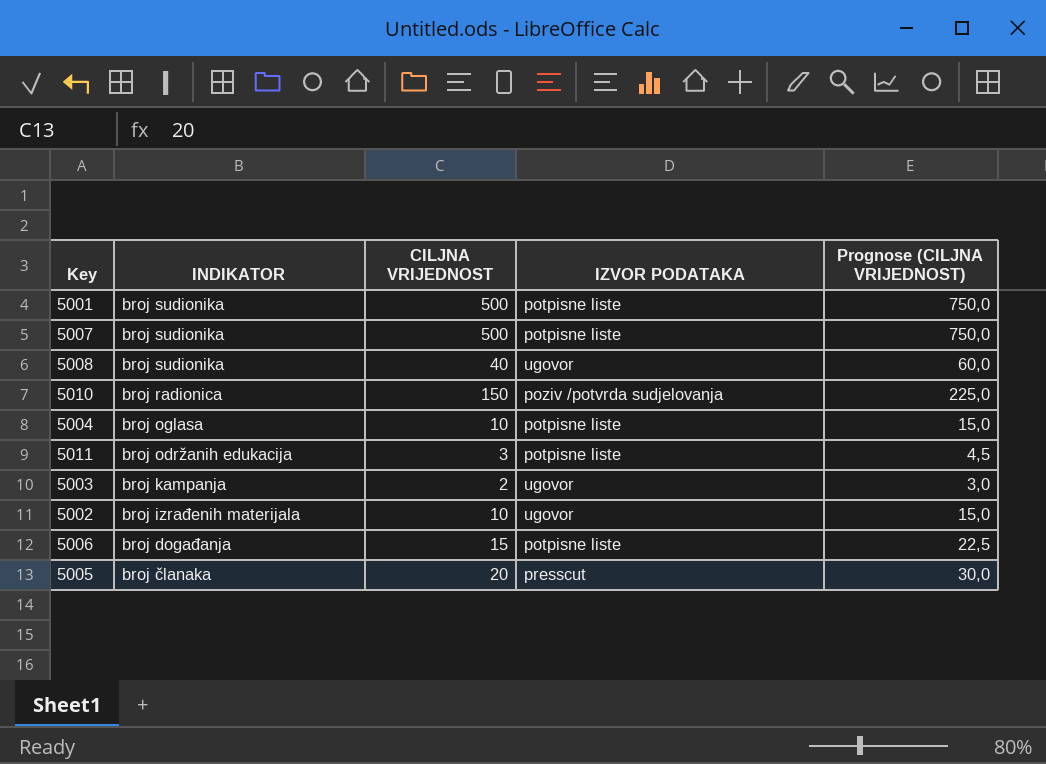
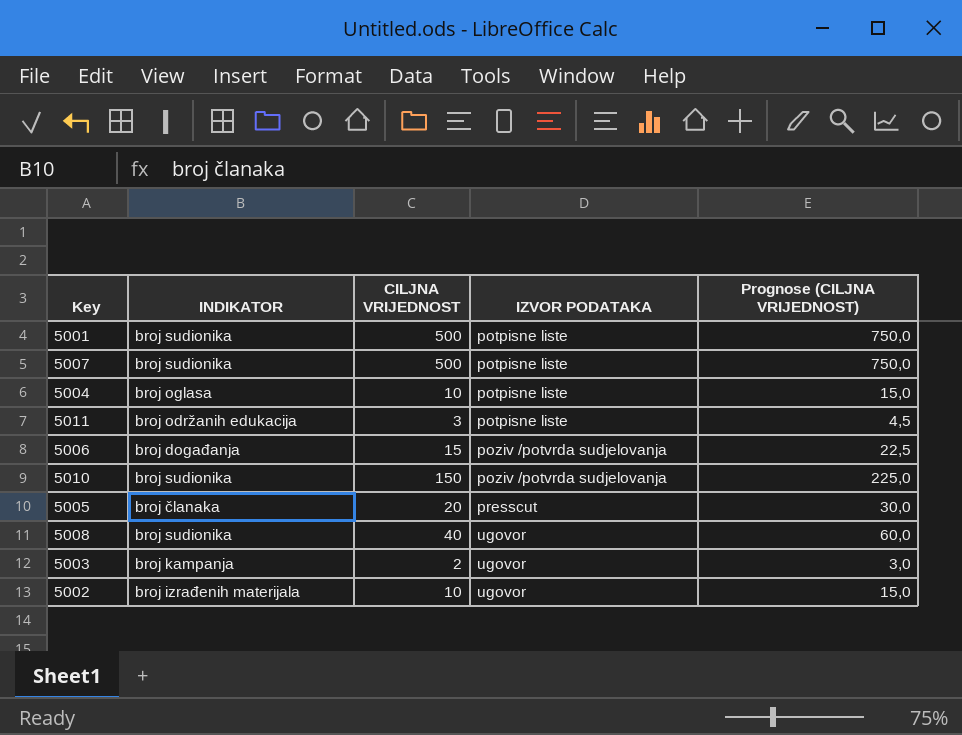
row order: INDIKATOR descending -> IZVOR PODATAKA ascending
5006 | IZVOR PODATAKA: potpisne liste -> poziv /potvrda sudjelovanja
5010 | INDIKATOR: broj radionica -> broj sudionika

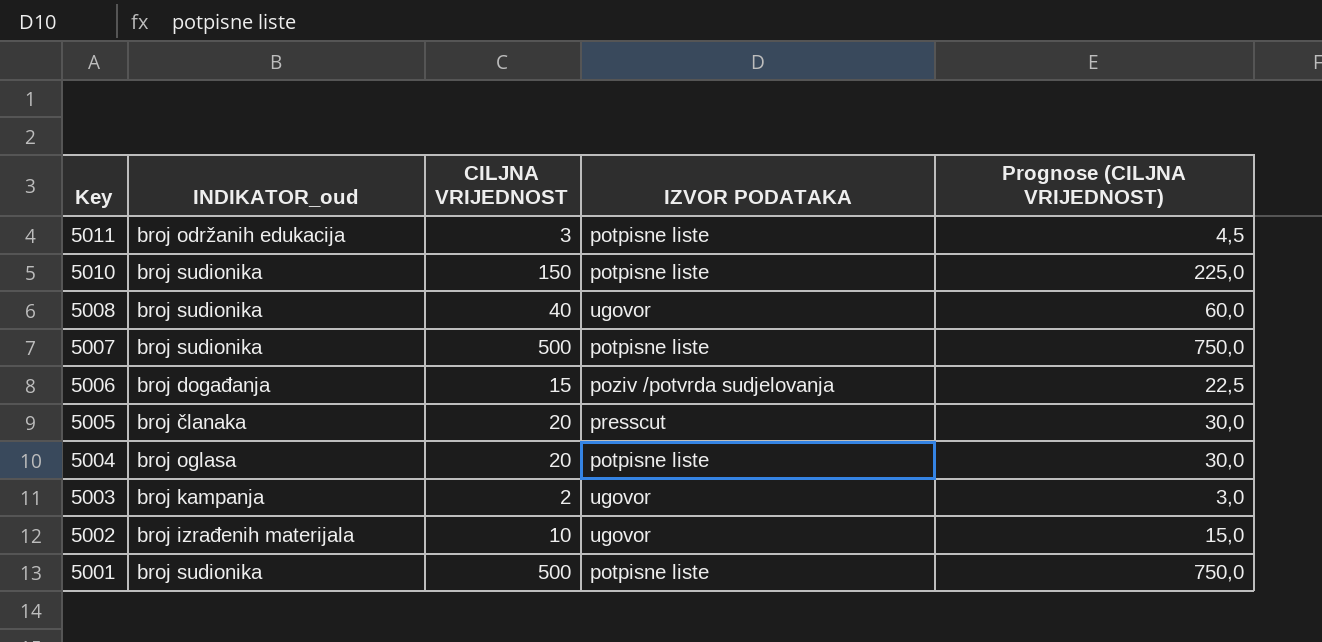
row order: IZVOR PODATAKA ascending -> Key descending
column name: INDIKATOR -> INDIKATOR_oud
5010 | IZVOR PODATAKA: poziv /potvrda sudjelovanja -> potpisne liste
5004 | CILJNA VRIJEDNOST: 10 -> 20
5004 | Prognose (CILJNA VRIJEDNOST): 15,0 -> 30,0

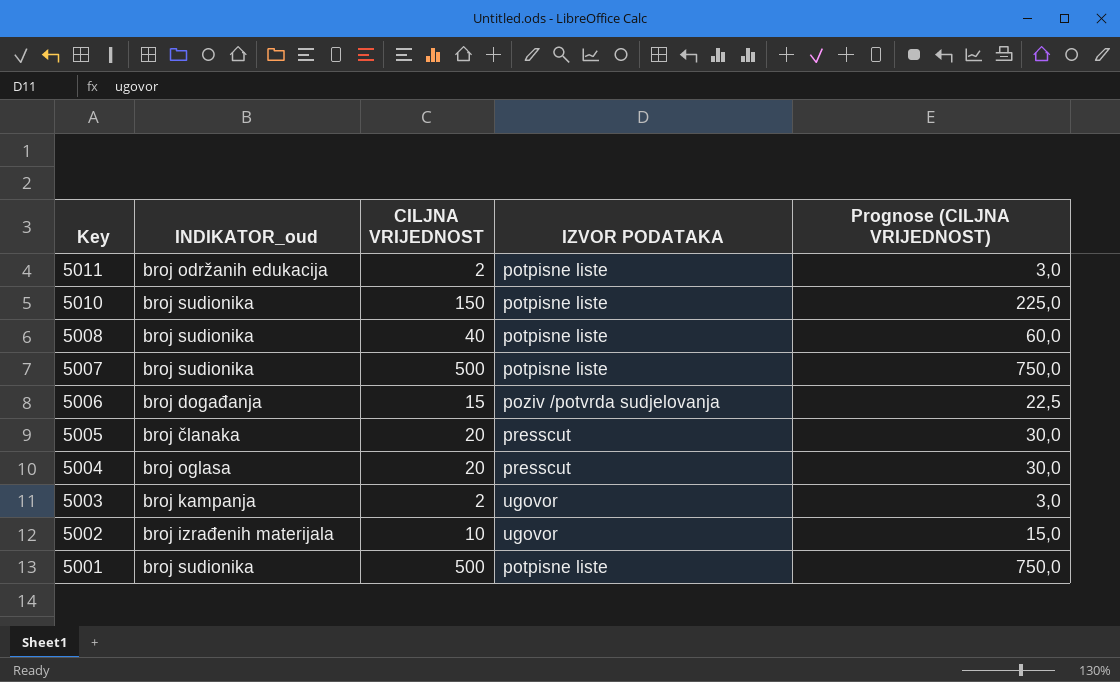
5011 | CILJNA VRIJEDNOST: 3 -> 2
5011 | Prognose (CILJNA VRIJEDNOST): 4,5 -> 3,0
5008 | IZVOR PODATAKA: ugovor -> potpisne liste
5004 | IZVOR PODATAKA: potpisne liste -> presscut

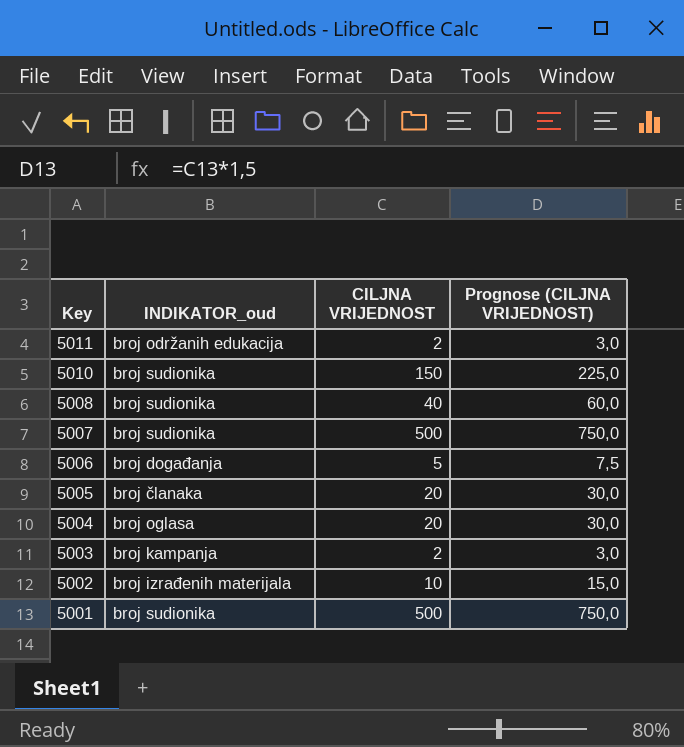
column IZVOR PODATAKA | position: 4 -> none
5006 | CILJNA VRIJEDNOST: 15 -> 5
5006 | Prognose (CILJNA VRIJEDNOST): 22,5 -> 7,5

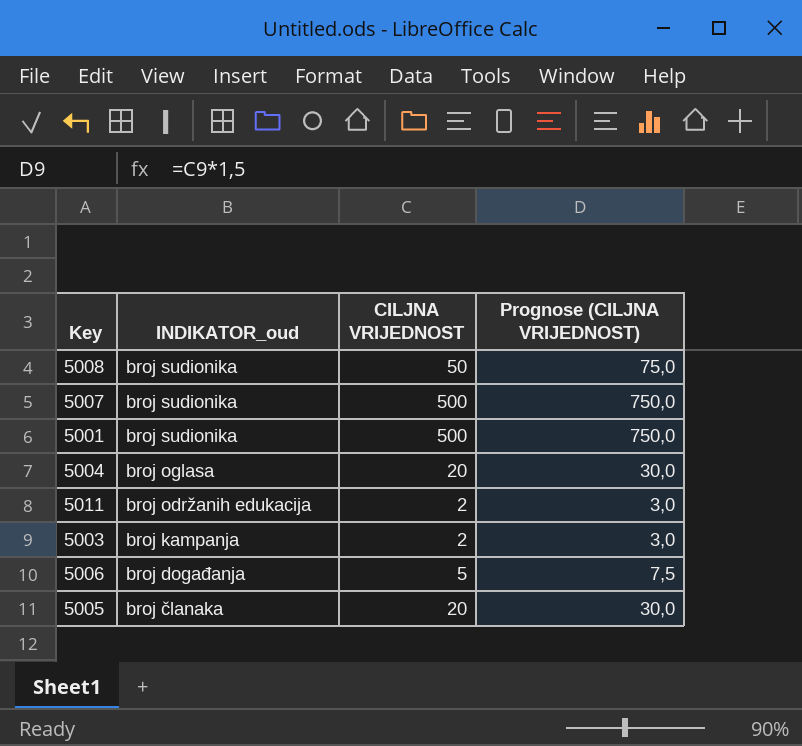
row order: Key descending -> INDIKATOR_oud descending
row 5010: broj sudionika | 150 | 225,0 -> none
row 5002: broj izrađenih materijala | 10 | 15,0 -> none
5008 | CILJNA VRIJEDNOST: 40 -> 50
5008 | Prognose (CILJNA VRIJEDNOST): 60,0 -> 75,0

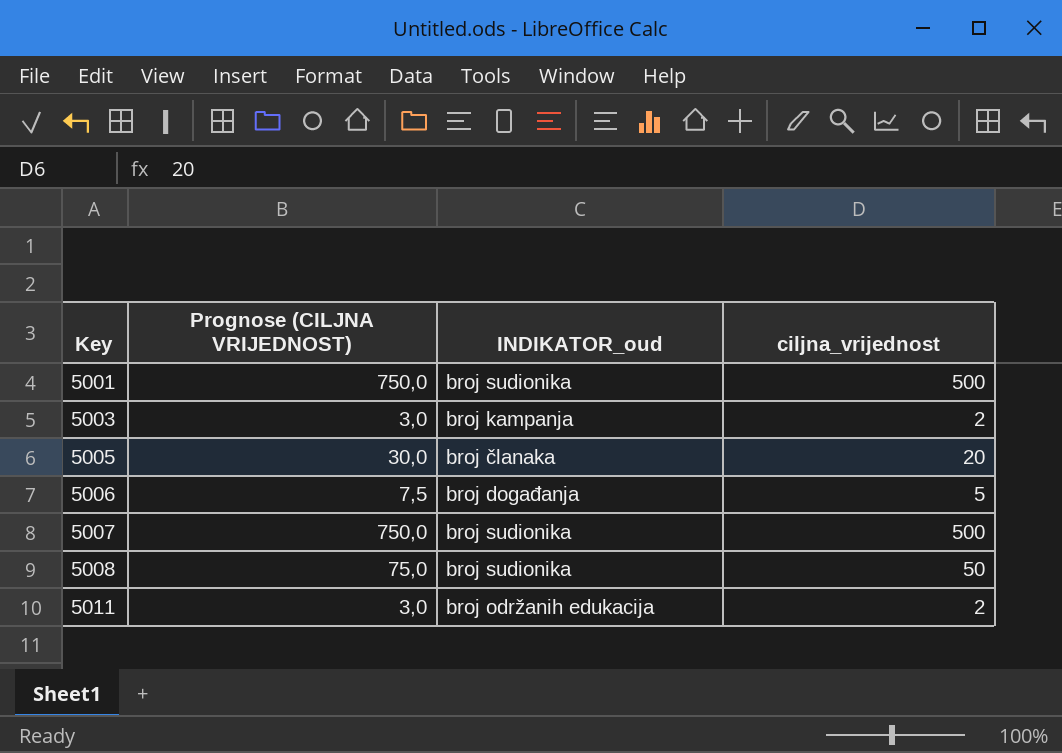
row order: INDIKATOR_oud descending -> Key ascending
column Prognose (CILJNA VRIJEDNOST) | position: 4 -> 2
column name: CILJNA VRIJEDNOST -> ciljna_vrijednost
row 5004: broj oglasa | 20 | 30,0 -> none

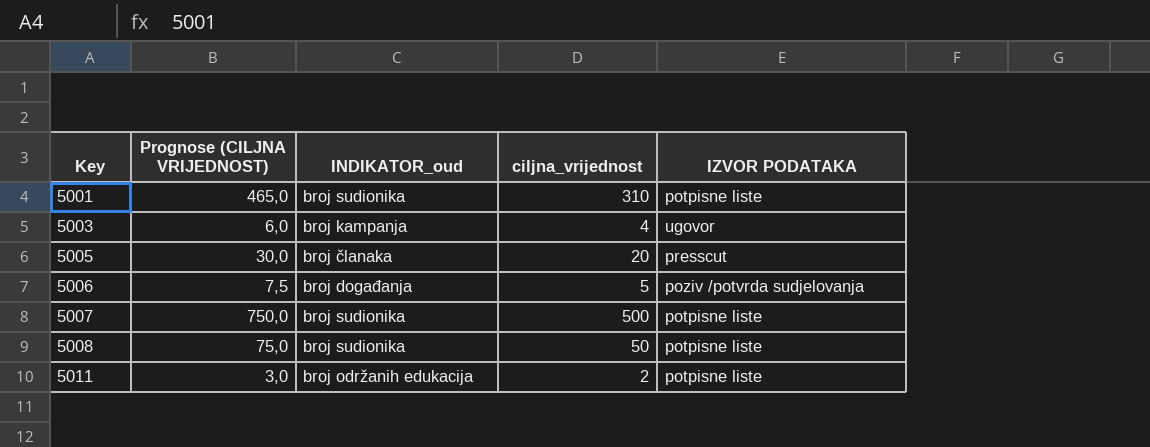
column IZVOR PODATAKA | position: none -> 5
5001 | Prognose (CILJNA VRIJEDNOST): 750,0 -> 465,0
5001 | ciljna_vrijednost: 500 -> 310
5003 | Prognose (CILJNA VRIJEDNOST): 3,0 -> 6,0
5003 | ciljna_vrijednost: 2 -> 4

